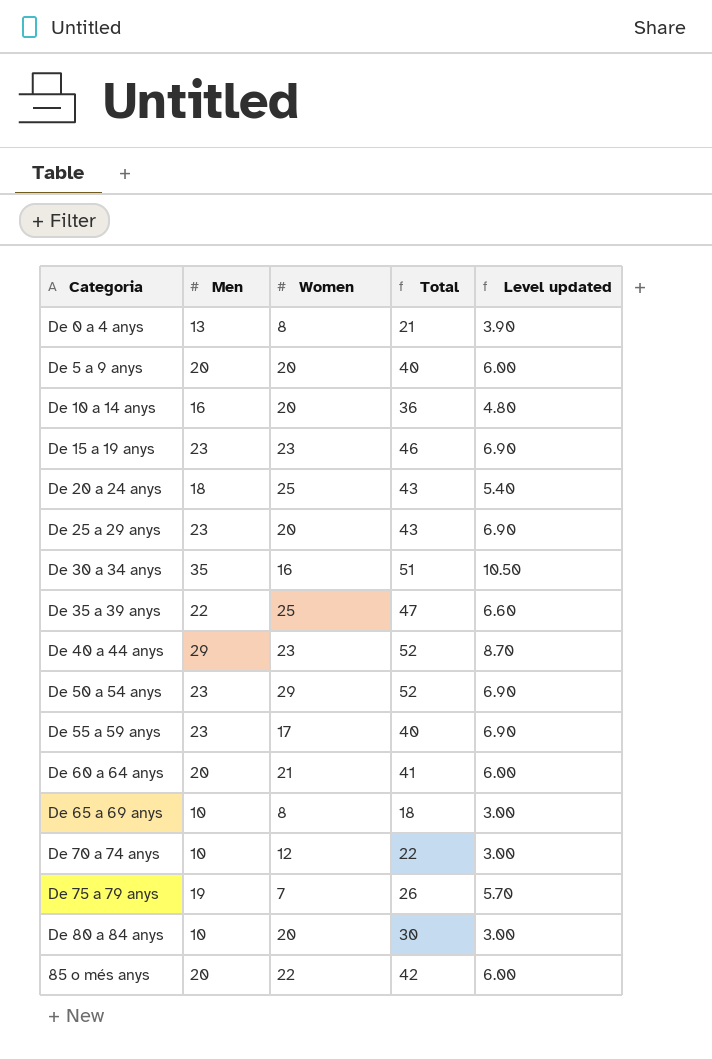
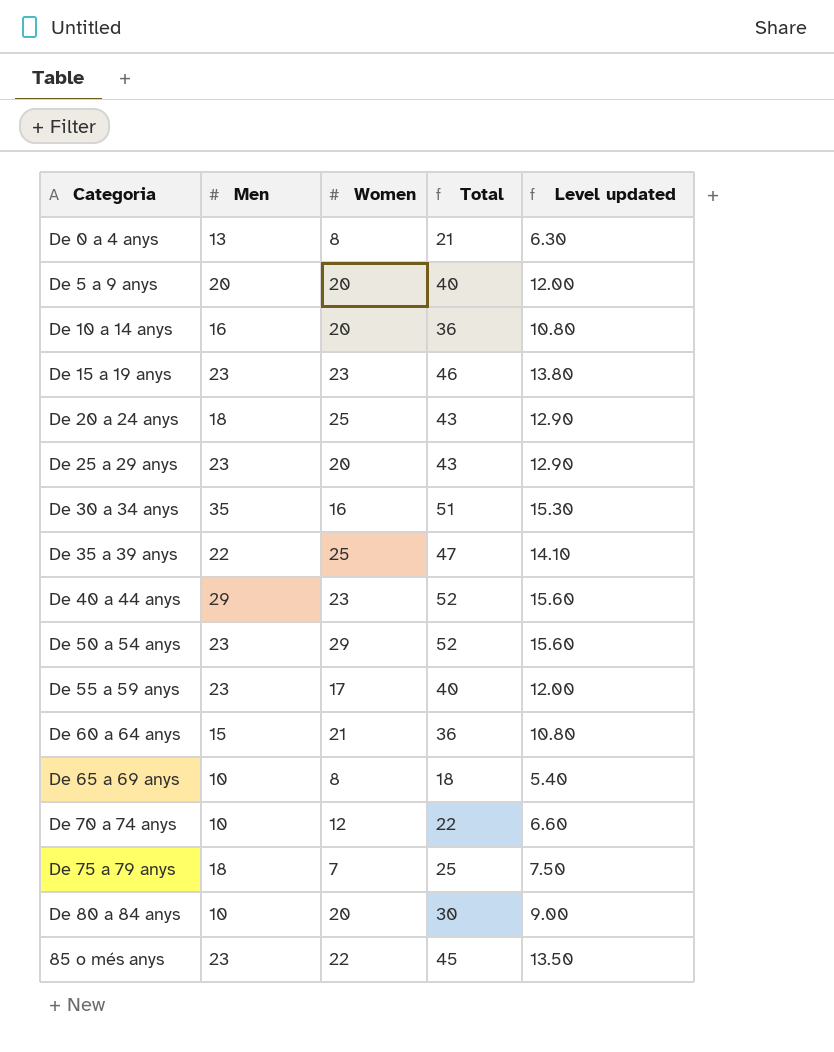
column Level updated | formula: [Men] * 0.3 -> [Total] * 0.3
De 60 a 64 anys | Men: 20 -> 15
De 60 a 64 anys | Total: 41 -> 36
De 75 a 79 anys | Men: 19 -> 18
De 75 a 79 anys | Total: 26 -> 25
85 o més anys | Men: 20 -> 23
85 o més anys | Total: 42 -> 45

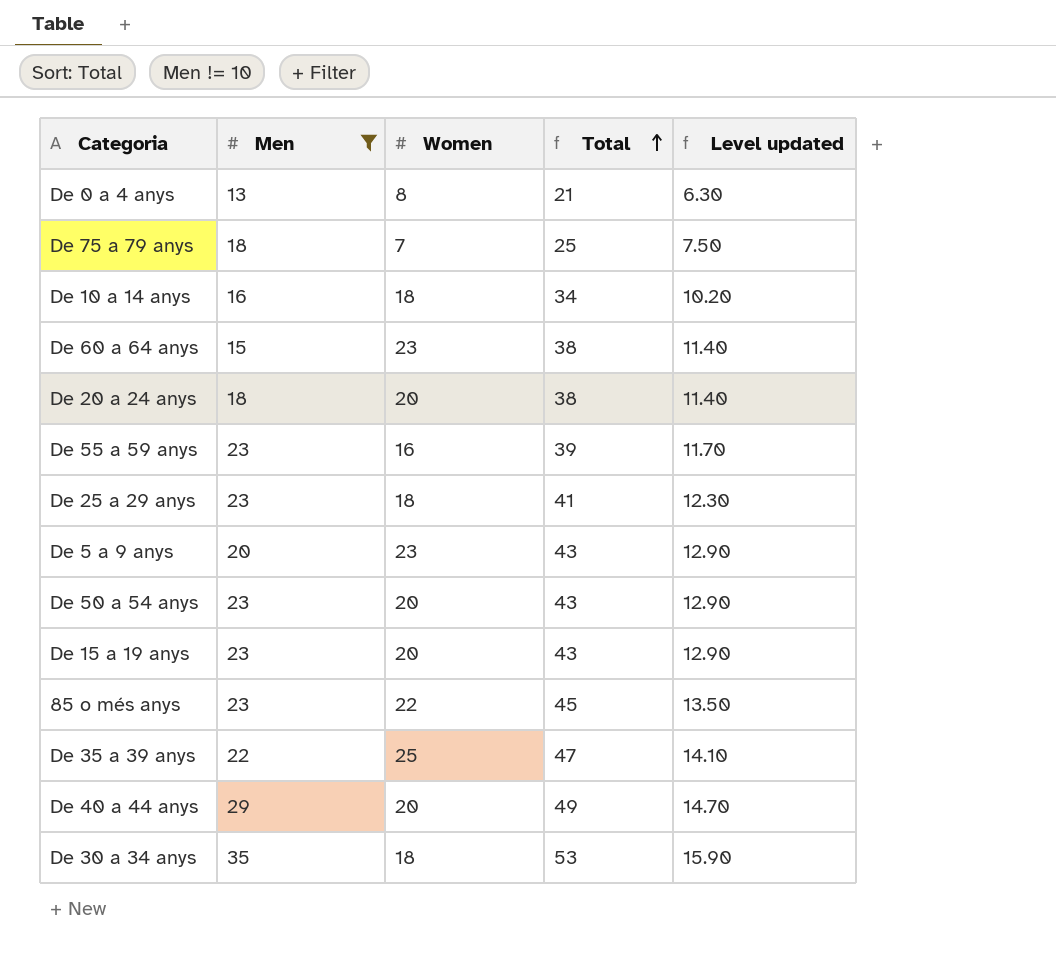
filter: none -> Men != 10
row order: none -> Total ascending
De 10 a 14 anys | Women: 20 -> 18
De 10 a 14 anys | Total: 36 -> 34
De 10 a 14 anys | Level updated: 10.80 -> 10.20
De 60 a 64 anys | Women: 21 -> 23
De 60 a 64 anys | Total: 36 -> 38
De 60 a 64 anys | Level updated: 10.80 -> 11.40
De 20 a 24 anys | Women: 25 -> 20
De 20 a 24 anys | Total: 43 -> 38
De 20 a 24 anys | Level updated: 12.90 -> 11.40
De 55 a 59 anys | Women: 17 -> 16
De 55 a 59 anys | Total: 40 -> 39
De 55 a 59 anys | Level updated: 12.00 -> 11.70
De 25 a 29 anys | Women: 20 -> 18
De 25 a 29 anys | Total: 43 -> 41
De 25 a 29 anys | Level updated: 12.90 -> 12.30
De 5 a 9 anys | Women: 20 -> 23
De 5 a 9 anys | Total: 40 -> 43
De 5 a 9 anys | Level updated: 12.00 -> 12.90
De 50 a 54 anys | Women: 29 -> 20
De 50 a 54 anys | Total: 52 -> 43
De 50 a 54 anys | Level updated: 15.60 -> 12.90
De 15 a 19 anys | Women: 23 -> 20
De 15 a 19 anys | Total: 46 -> 43
De 15 a 19 anys | Level updated: 13.80 -> 12.90
De 40 a 44 anys | Women: 23 -> 20
De 40 a 44 anys | Total: 52 -> 49
De 40 a 44 anys | Level updated: 15.60 -> 14.70
De 30 a 34 anys | Women: 16 -> 18
De 30 a 34 anys | Total: 51 -> 53
De 30 a 34 anys | Level updated: 15.30 -> 15.90

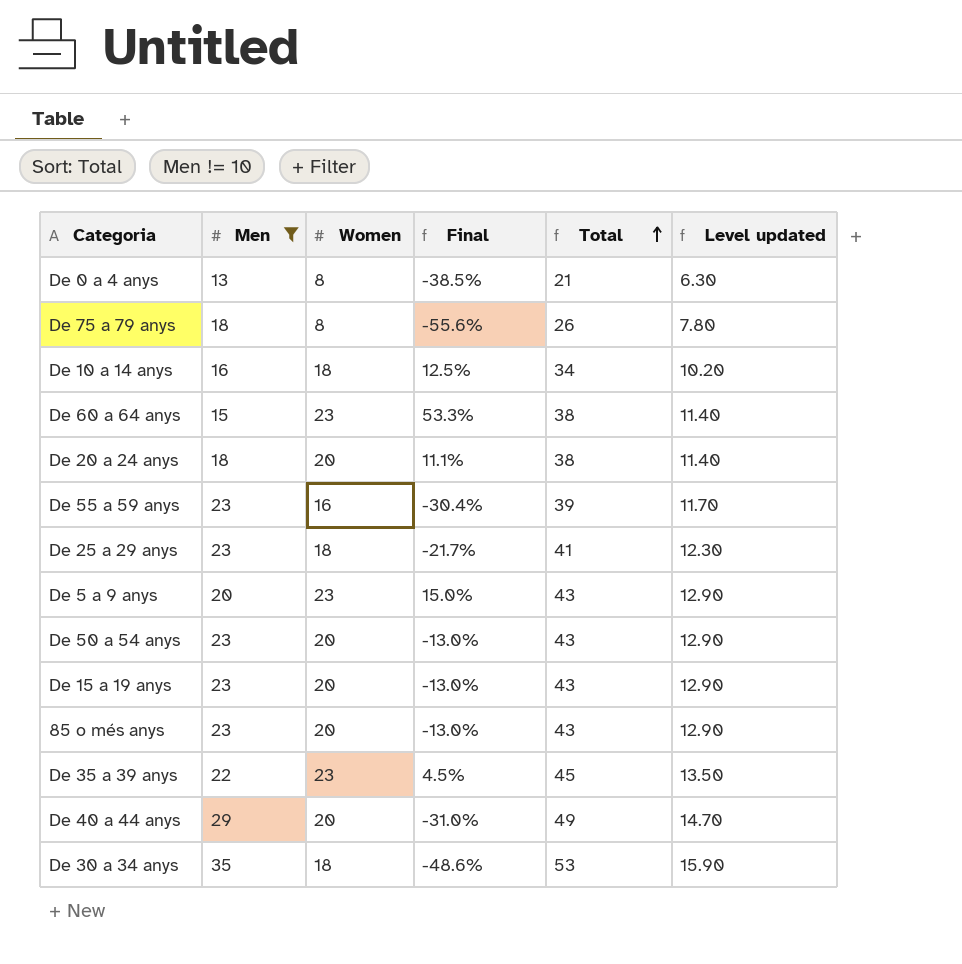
column Final | formula: none -> ([Women] - [Men]) / [Men]
De 75 a 79 anys | Women: 7 -> 8
De 75 a 79 anys | Total: 25 -> 26
De 75 a 79 anys | Level updated: 7.50 -> 7.80
85 o més anys | Women: 22 -> 20
85 o més anys | Total: 45 -> 43
85 o més anys | Level updated: 13.50 -> 12.90
De 35 a 39 anys | Women: 25 -> 23
De 35 a 39 anys | Total: 47 -> 45
De 35 a 39 anys | Level updated: 14.10 -> 13.50

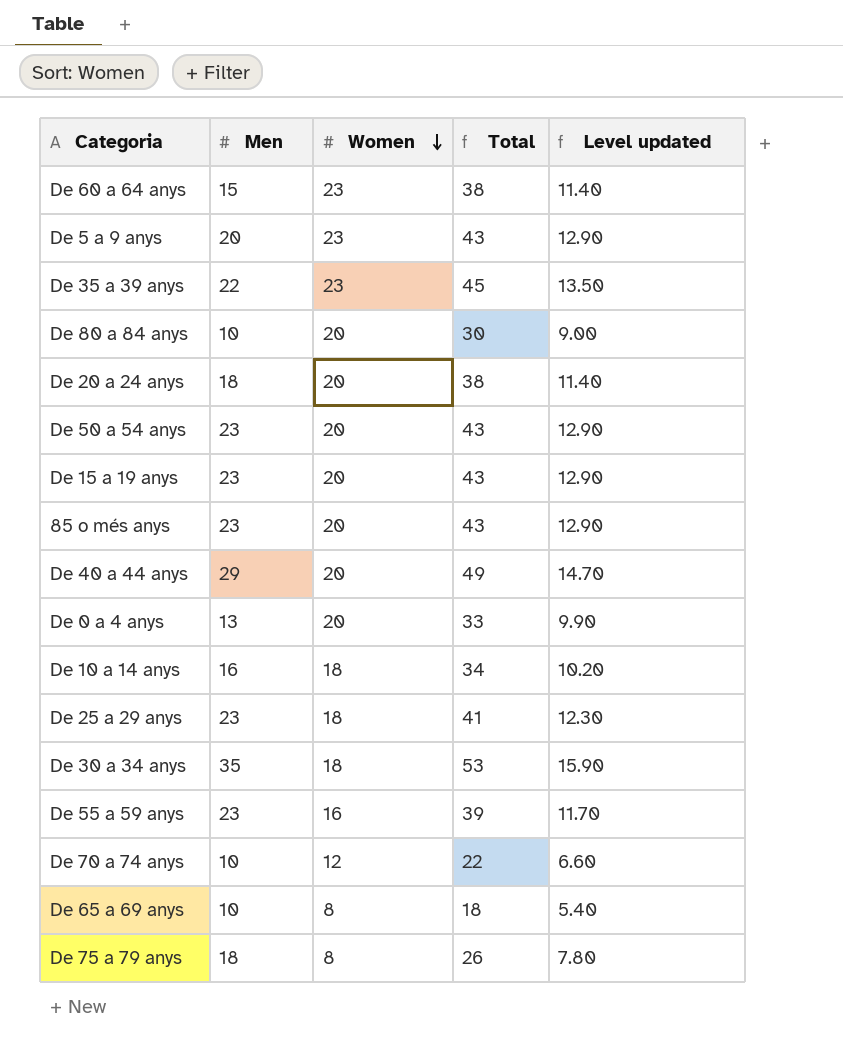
filter: Men != 10 -> none
row order: Total ascending -> Women descending
column Final | formula: ([Women] - [Men]) / [Men] -> none
De 0 a 4 anys | Women: 8 -> 20
De 0 a 4 anys | Total: 21 -> 33
De 0 a 4 anys | Level updated: 6.30 -> 9.90

